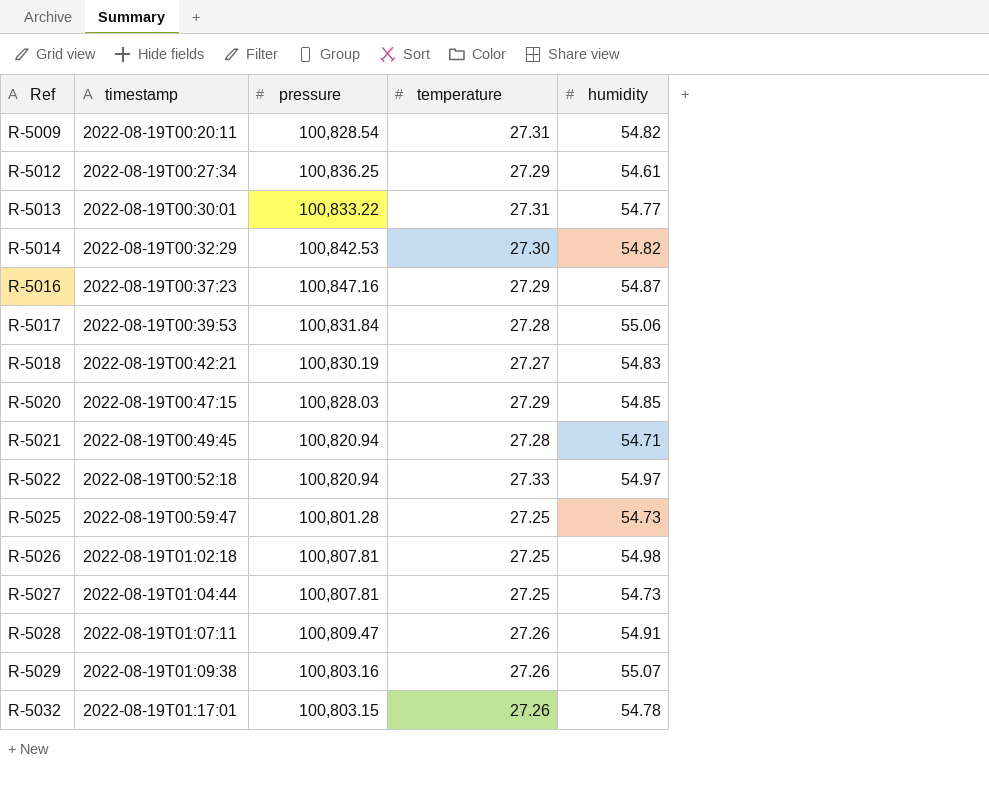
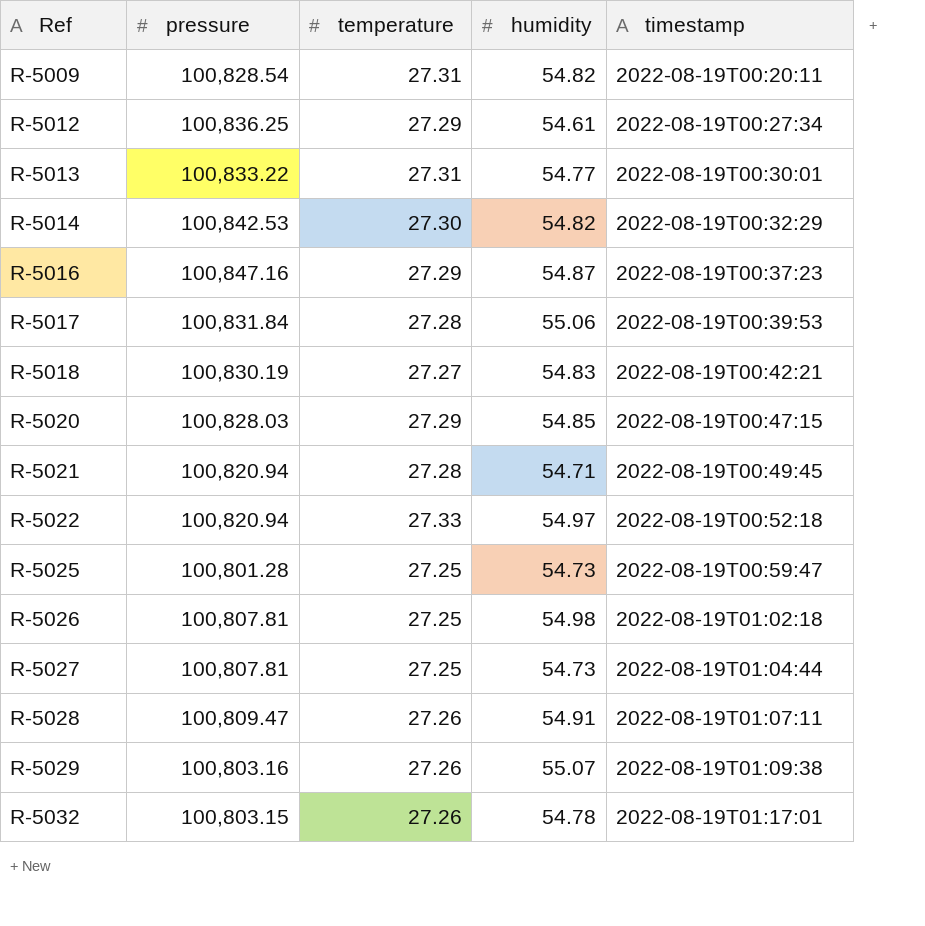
column timestamp | position: 2 -> 5

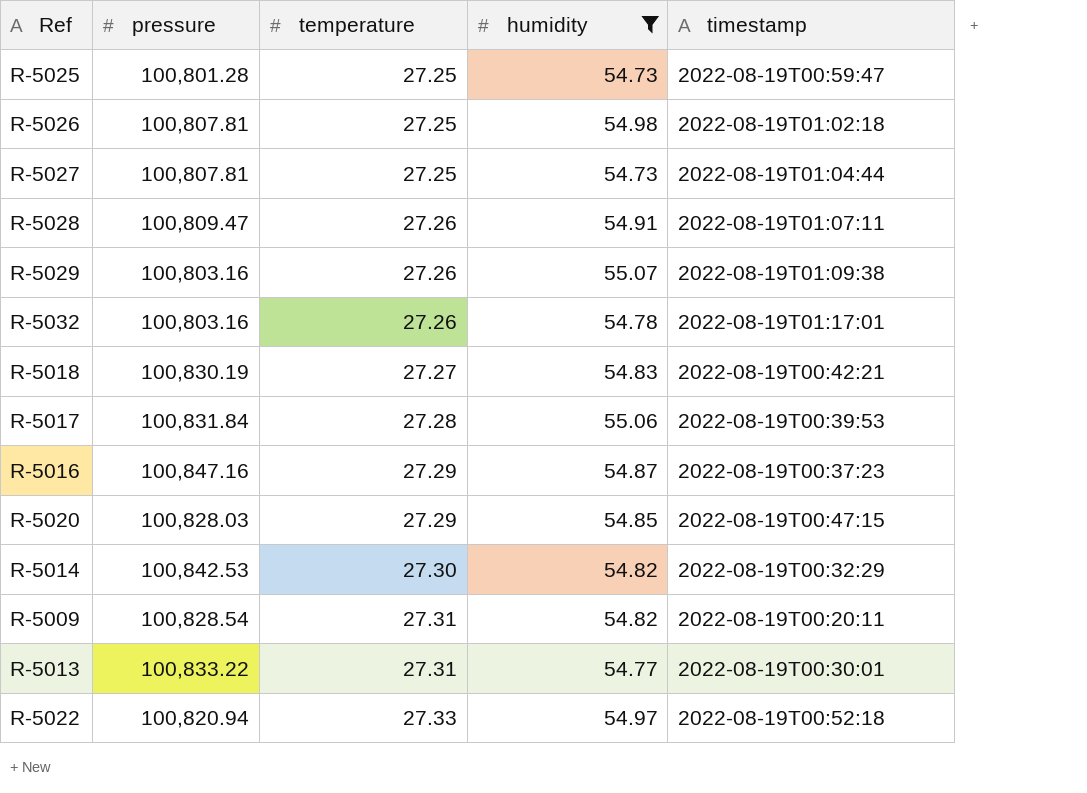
filter: none -> humidity >= 54.73
row order: Ref ascending -> temperature ascending
R-5032 | pressure: 100,803.15 -> 100,803.16

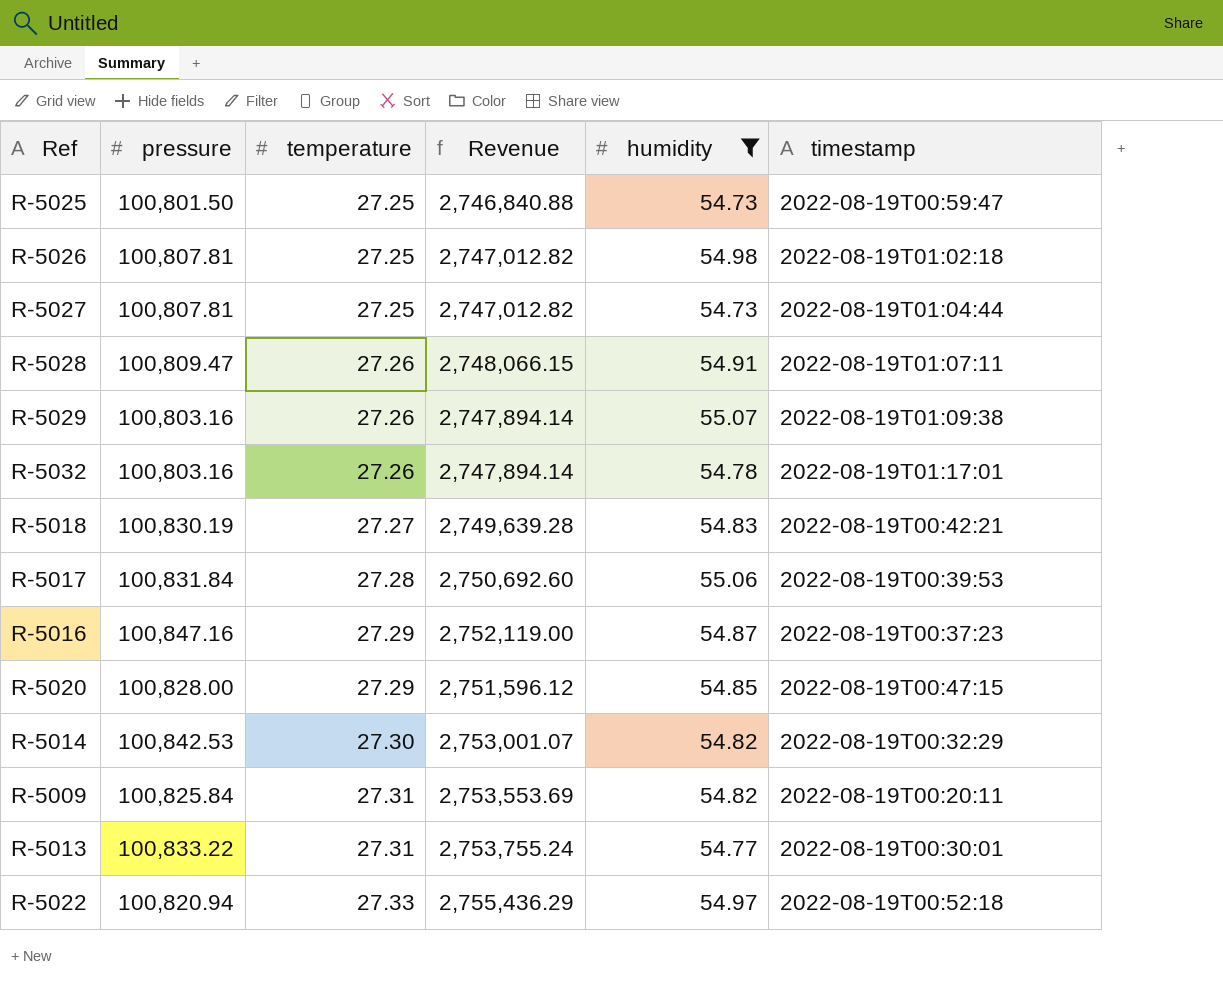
column Revenue | formula: none -> [pressure] * [temperature]
R-5025 | pressure: 100,801.28 -> 100,801.50
R-5020 | pressure: 100,828.03 -> 100,828.00
R-5009 | pressure: 100,828.54 -> 100,825.84

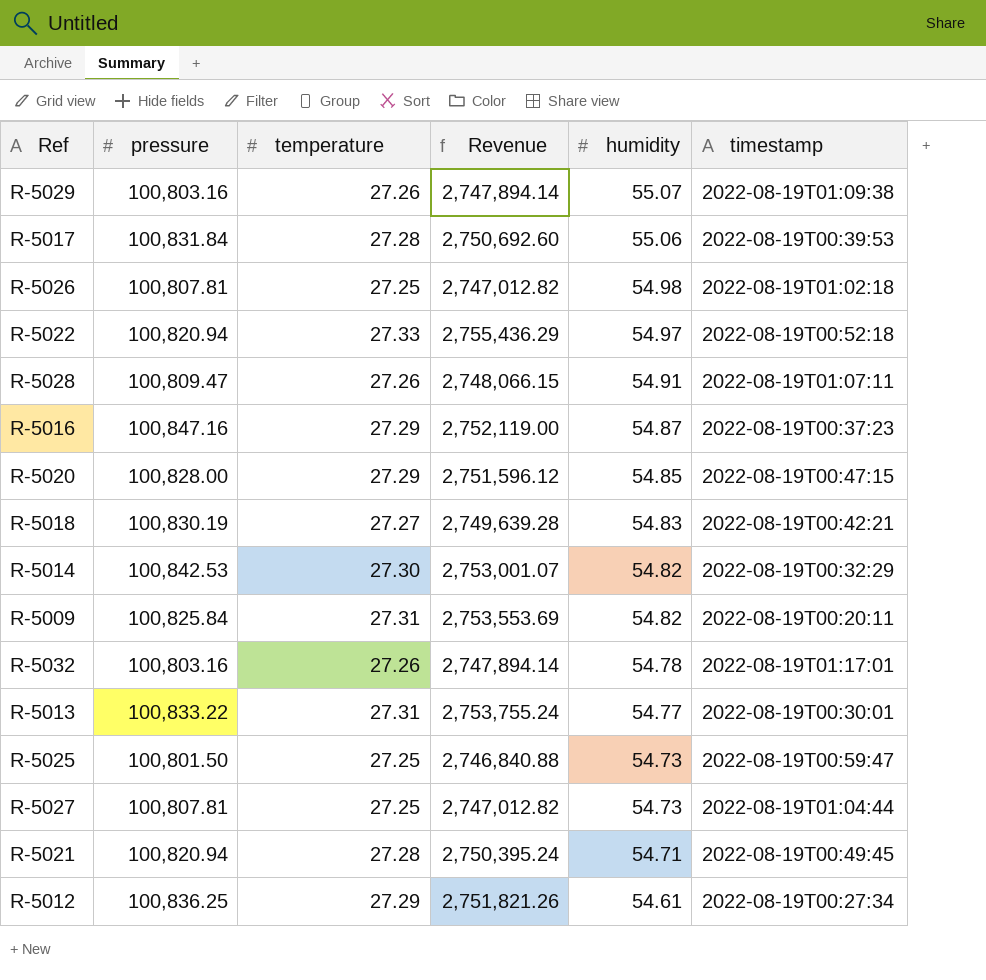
filter: humidity >= 54.73 -> none
row order: temperature ascending -> humidity descending

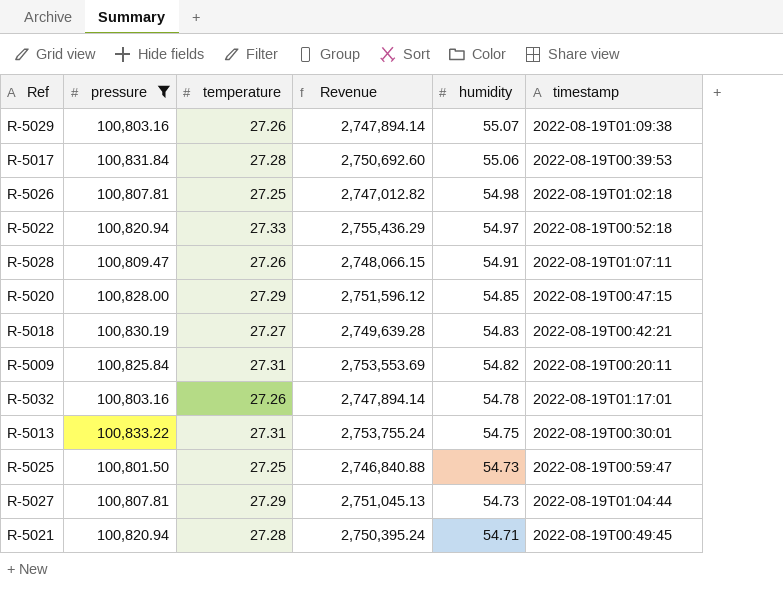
filter: none -> pressure <= 100,833.22
R-5013 | humidity: 54.77 -> 54.75
R-5027 | temperature: 27.25 -> 27.29
R-5027 | Revenue: 2,747,012.82 -> 2,751,045.13

